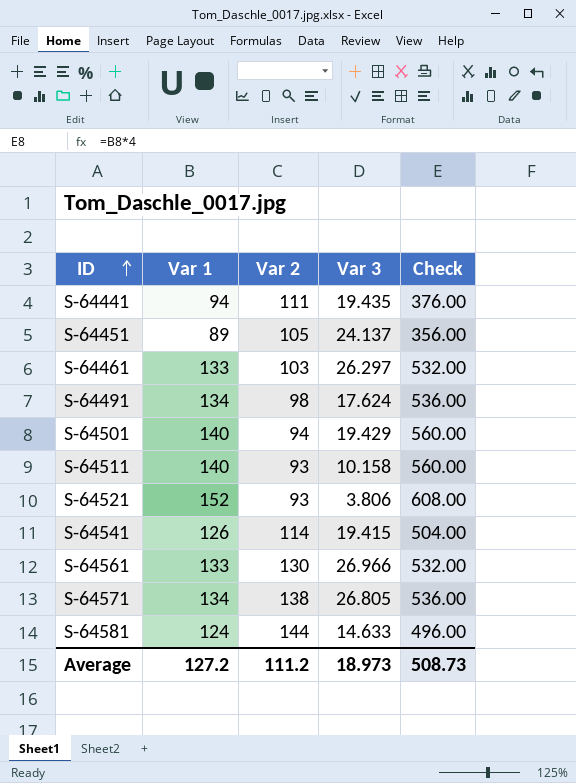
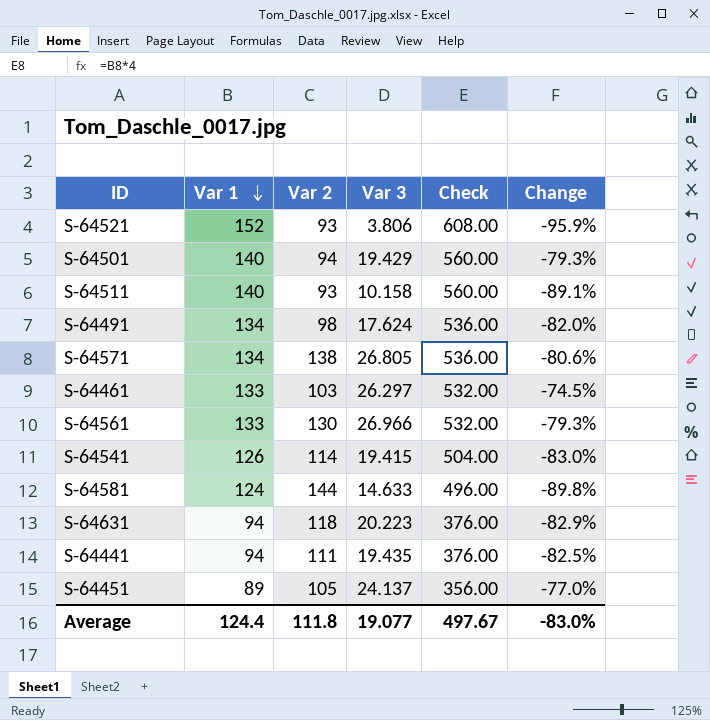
row order: ID ascending -> Var 1 descending
column Change | formula: none -> ([Var 3] - [Var 2]) / [Var 2]
row S-64631: none -> 94 | 118 | 20.223 | 376.00 | -82.9%
Average | Var 1: 127.2 -> 124.4
Average | Var 2: 111.2 -> 111.8
Average | Var 3: 18.973 -> 19.077
Average | Check: 508.73 -> 497.67

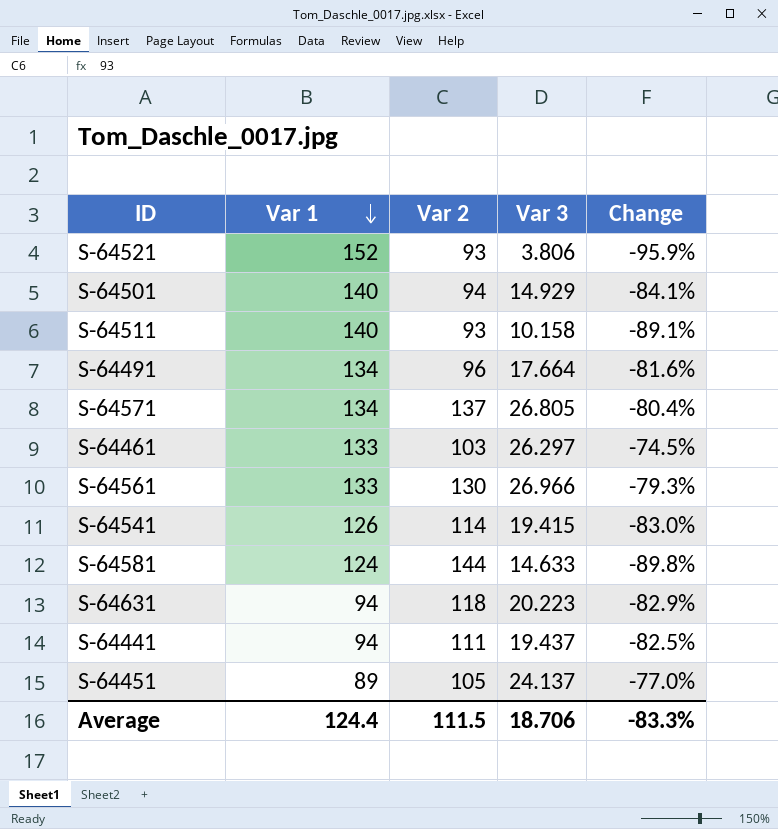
column Check | formula: [Var 1] * 4 -> none
S-64501 | Var 3: 19.429 -> 14.929
S-64501 | Change: -79.3% -> -84.1%
S-64491 | Var 2: 98 -> 96
S-64491 | Var 3: 17.624 -> 17.664
S-64491 | Change: -82.0% -> -81.6%
S-64571 | Var 2: 138 -> 137
S-64571 | Change: -80.6% -> -80.4%
S-64441 | Var 3: 19.435 -> 19.437
Average | Var 2: 111.8 -> 111.5
Average | Var 3: 19.077 -> 18.706
Average | Change: -83.0% -> -83.3%

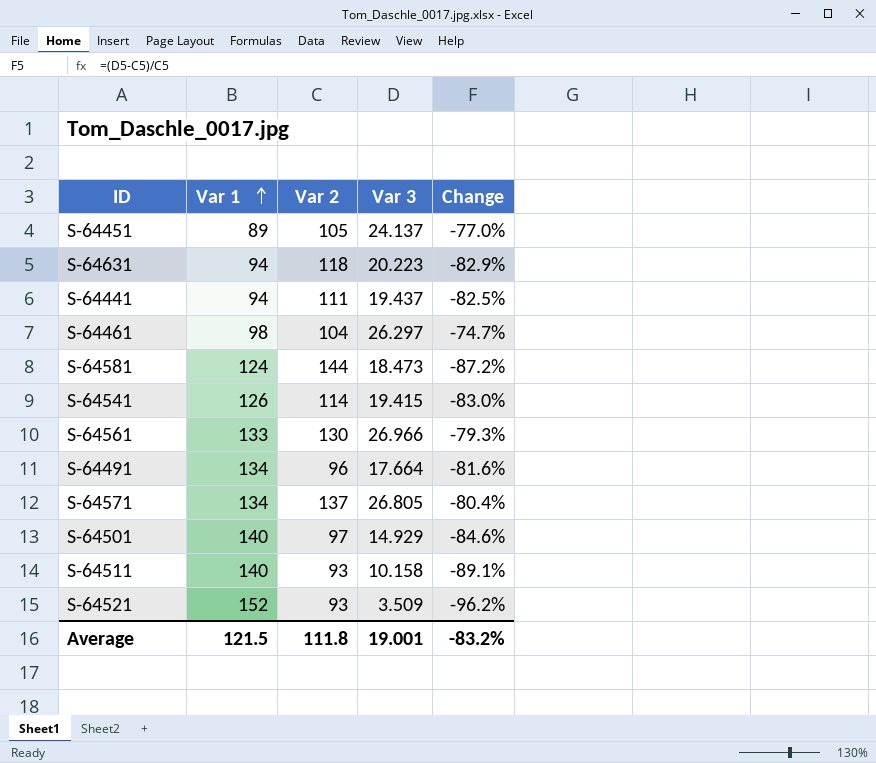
row order: Var 1 descending -> Var 1 ascending
S-64461 | Var 1: 133 -> 98
S-64461 | Var 2: 103 -> 104
S-64461 | Change: -74.5% -> -74.7%
S-64581 | Var 3: 14.633 -> 18.473
S-64581 | Change: -89.8% -> -87.2%
S-64501 | Var 2: 94 -> 97
S-64501 | Change: -84.1% -> -84.6%
S-64521 | Var 3: 3.806 -> 3.509
S-64521 | Change: -95.9% -> -96.2%
Average | Var 1: 124.4 -> 121.5
Average | Var 2: 111.5 -> 111.8
Average | Var 3: 18.706 -> 19.001
Average | Change: -83.3% -> -83.2%

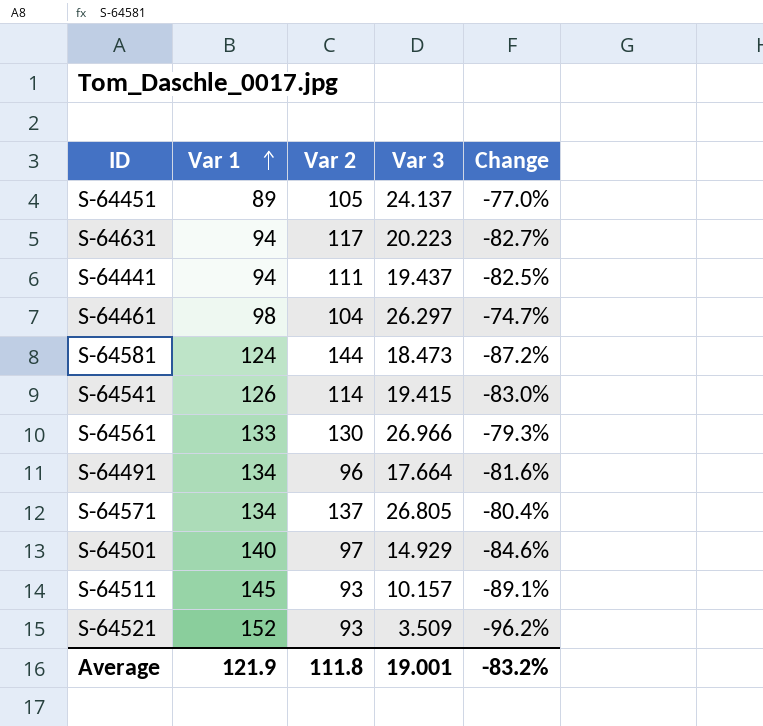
S-64631 | Var 2: 118 -> 117
S-64631 | Change: -82.9% -> -82.7%
S-64511 | Var 1: 140 -> 145
S-64511 | Var 3: 10.158 -> 10.157
Average | Var 1: 121.5 -> 121.9

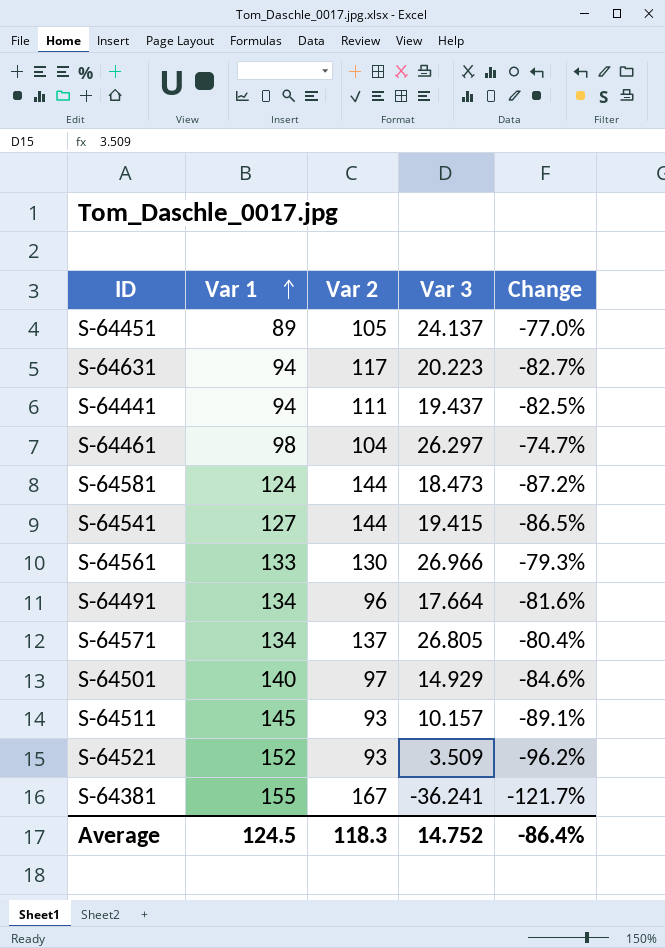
S-64541 | Var 1: 126 -> 127
S-64541 | Var 2: 114 -> 144
S-64541 | Change: -83.0% -> -86.5%
row S-64381: none -> 155 | 167 | -36.241 | -121.7%
Average | Var 1: 121.9 -> 124.5
Average | Var 2: 111.8 -> 118.3
Average | Var 3: 19.001 -> 14.752
Average | Change: -83.2% -> -86.4%

